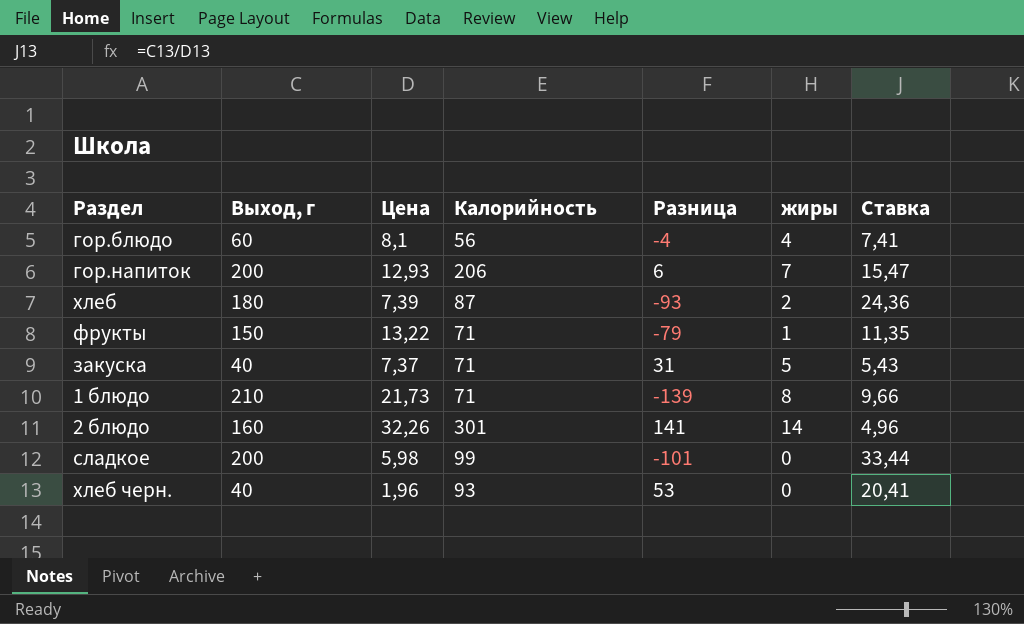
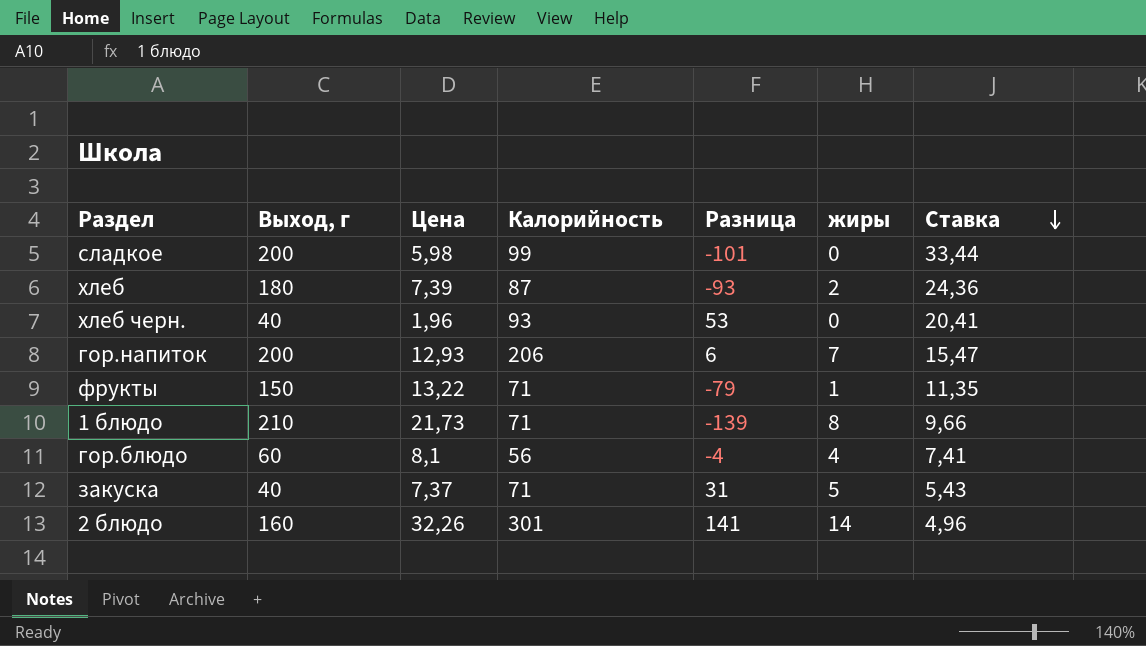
row order: none -> Ставка descending

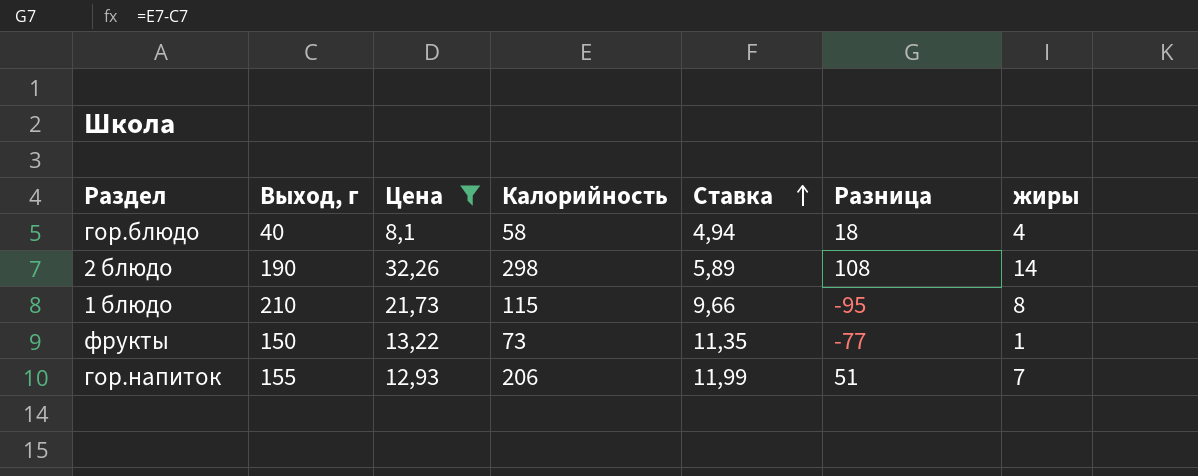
filter: none -> Цена >= 8,1
row order: Ставка descending -> Ставка ascending
column Ставка | position: 7 -> 5
гор.блюдо | Выход, г: 60 -> 40
гор.блюдо | Калорийность: 56 -> 58
гор.блюдо | Ставка: 7,41 -> 4,94
гор.блюдо | Разница: -4 -> 18
2 блюдо | Выход, г: 160 -> 190
2 блюдо | Калорийность: 301 -> 298
2 блюдо | Ставка: 4,96 -> 5,89
2 блюдо | Разница: 141 -> 108
1 блюдо | Калорийность: 71 -> 115
1 блюдо | Разница: -139 -> -95
фрукты | Калорийность: 71 -> 73
фрукты | Разница: -79 -> -77
гор.напиток | Выход, г: 200 -> 155
гор.напиток | Ставка: 15,47 -> 11,99
гор.напиток | Разница: 6 -> 51

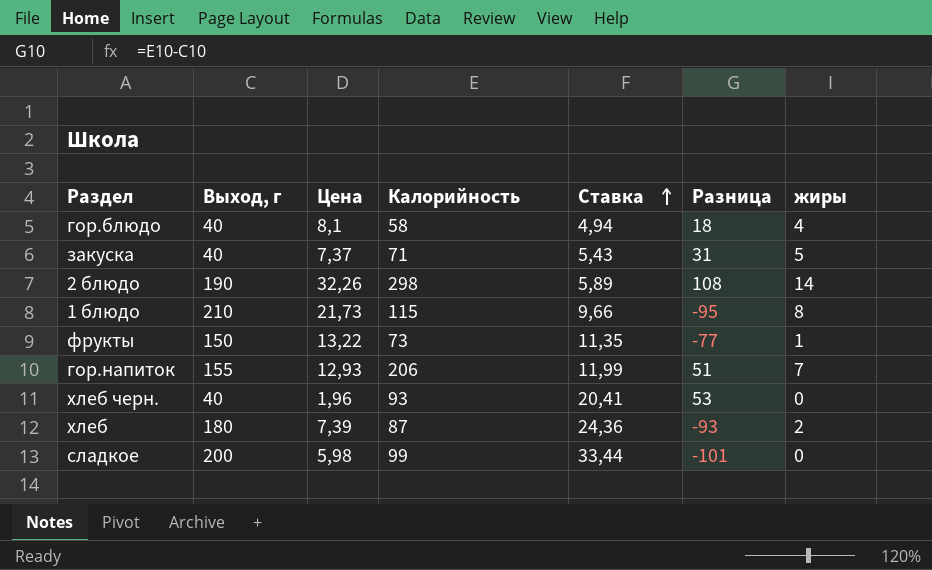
filter: Цена >= 8,1 -> none

